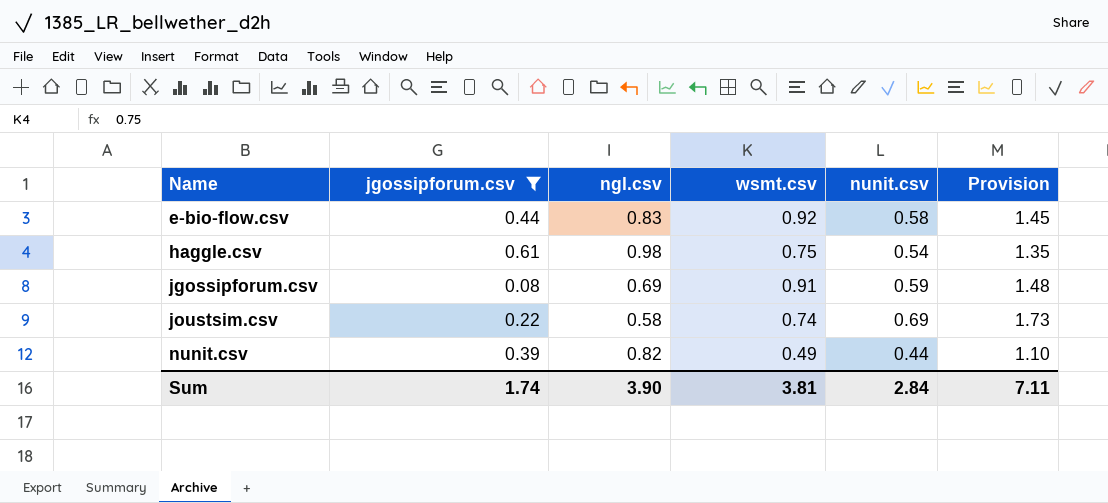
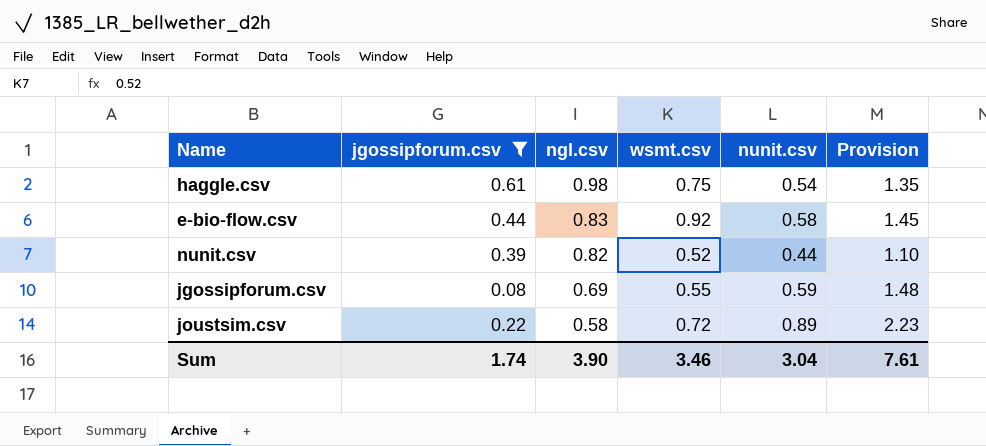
row order: Name ascending -> ngl.csv descending
nunit.csv | wsmt.csv: 0.49 -> 0.52
jgossipforum.csv | wsmt.csv: 0.91 -> 0.55
joustsim.csv | wsmt.csv: 0.74 -> 0.72
joustsim.csv | nunit.csv: 0.69 -> 0.89
joustsim.csv | Provision: 1.73 -> 2.23
Sum | wsmt.csv: 3.81 -> 3.46
Sum | nunit.csv: 2.84 -> 3.04
Sum | Provision: 7.11 -> 7.61

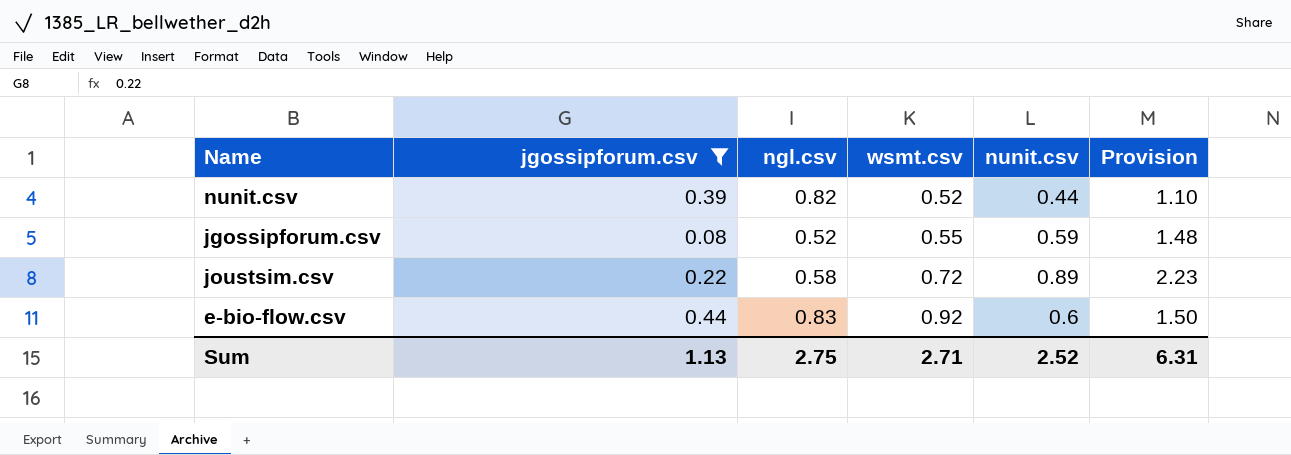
row order: ngl.csv descending -> wsmt.csv ascending
row haggle.csv: 0.61 | 0.98 | 0.75 | 0.54 | 1.35 -> none
jgossipforum.csv | ngl.csv: 0.69 -> 0.52
e-bio-flow.csv | nunit.csv: 0.58 -> 0.6
e-bio-flow.csv | Provision: 1.45 -> 1.50
Sum | jgossipforum.csv: 1.74 -> 1.13
Sum | ngl.csv: 3.90 -> 2.75
Sum | wsmt.csv: 3.46 -> 2.71
Sum | nunit.csv: 3.04 -> 2.52
Sum | Provision: 7.61 -> 6.31

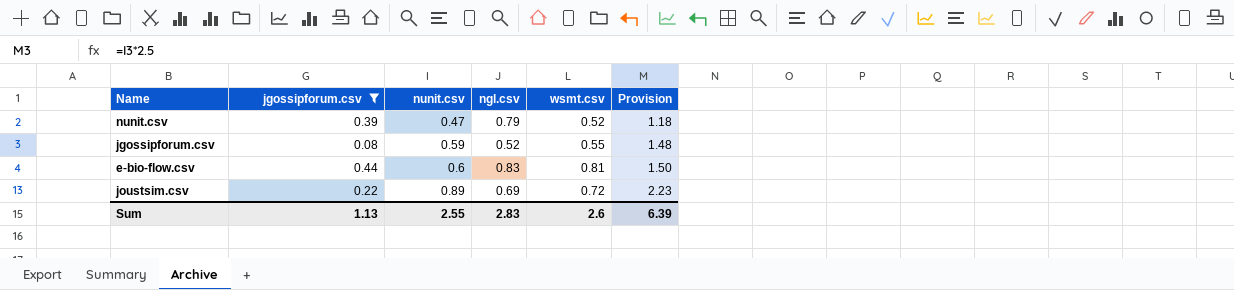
row order: wsmt.csv ascending -> nunit.csv ascending
column nunit.csv | position: 5 -> 3
nunit.csv | nunit.csv: 0.44 -> 0.47
nunit.csv | ngl.csv: 0.82 -> 0.79
nunit.csv | Provision: 1.10 -> 1.18
e-bio-flow.csv | wsmt.csv: 0.92 -> 0.81
joustsim.csv | ngl.csv: 0.58 -> 0.69
Sum | nunit.csv: 2.52 -> 2.55
Sum | ngl.csv: 2.75 -> 2.83
Sum | wsmt.csv: 2.71 -> 2.6
Sum | Provision: 6.31 -> 6.39

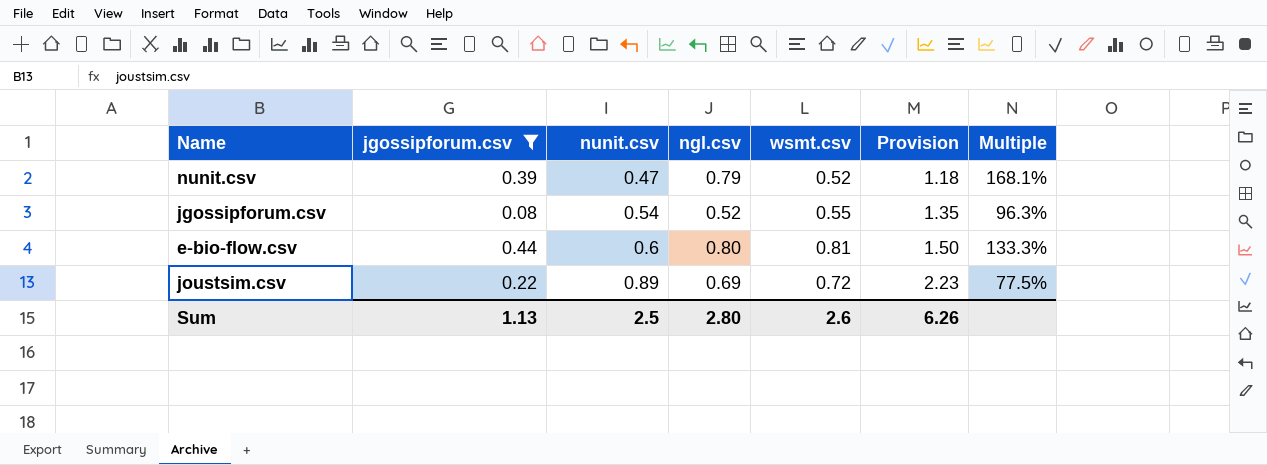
column Multiple | formula: none -> [ngl.csv] / [nunit.csv]
jgossipforum.csv | nunit.csv: 0.59 -> 0.54
jgossipforum.csv | Provision: 1.48 -> 1.35
e-bio-flow.csv | ngl.csv: 0.83 -> 0.80
Sum | nunit.csv: 2.55 -> 2.5
Sum | ngl.csv: 2.83 -> 2.80
Sum | Provision: 6.39 -> 6.26

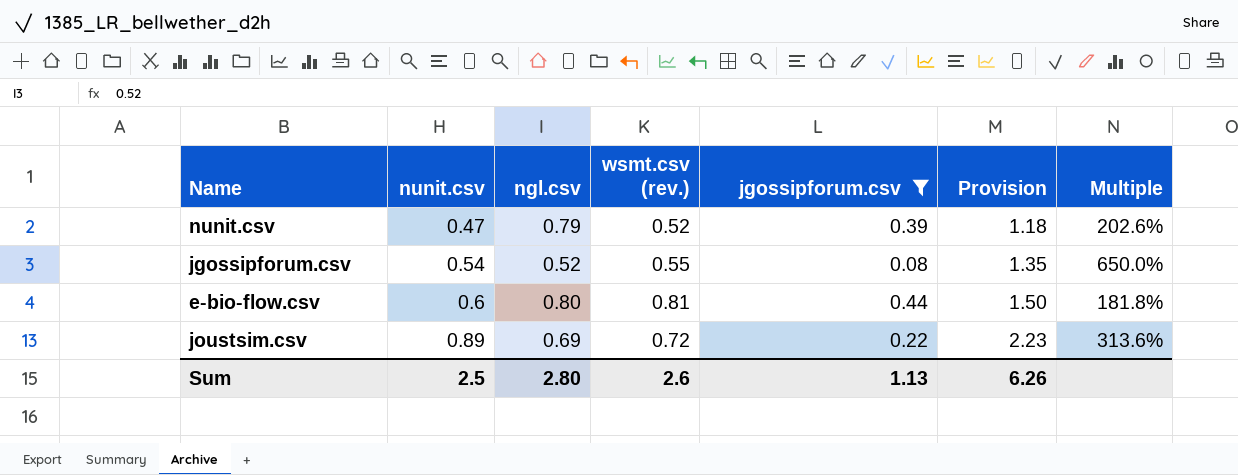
column name: wsmt.csv -> wsmt.csv (rev.)
column jgossipforum.csv | position: 2 -> 5
column Multiple | formula: [ngl.csv] / [nunit.csv] -> [ngl.csv] / [jgossipforum.csv]

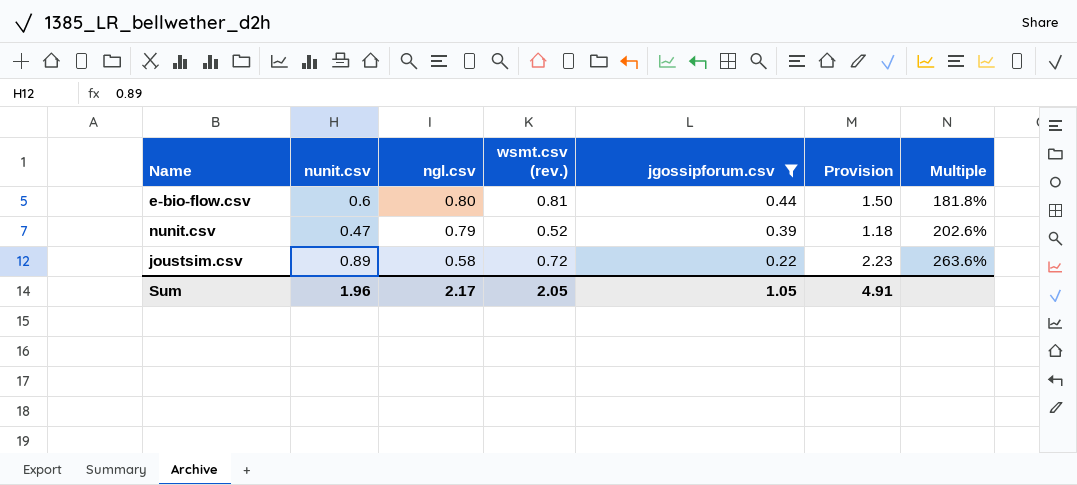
row order: nunit.csv ascending -> ngl.csv descending
row jgossipforum.csv: 0.54 | 0.52 | 0.55 | 0.08 | 1.35 | 650.0% -> none
joustsim.csv | ngl.csv: 0.69 -> 0.58
joustsim.csv | Multiple: 313.6% -> 263.6%
Sum | nunit.csv: 2.5 -> 1.96
Sum | ngl.csv: 2.80 -> 2.17
Sum | wsmt.csv (rev.): 2.6 -> 2.05
Sum | jgossipforum.csv: 1.13 -> 1.05
Sum | Provision: 6.26 -> 4.91

